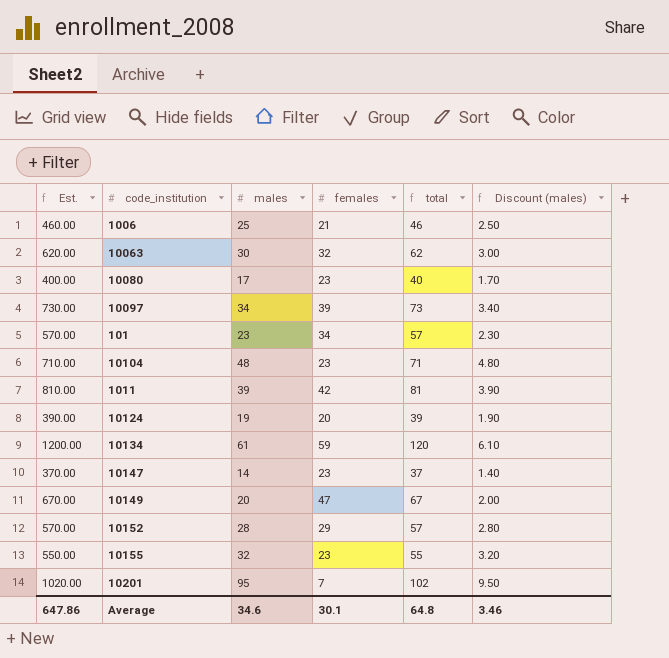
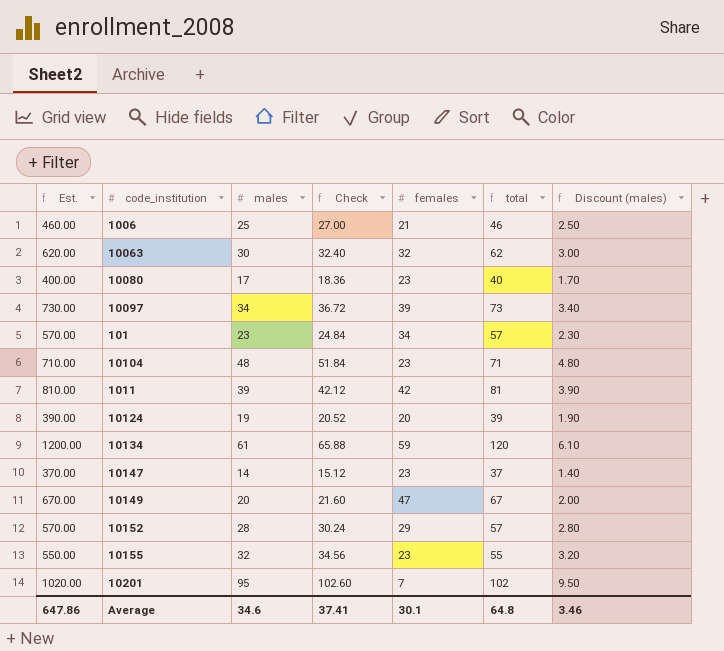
column Check | formula: none -> [males] * 1.08

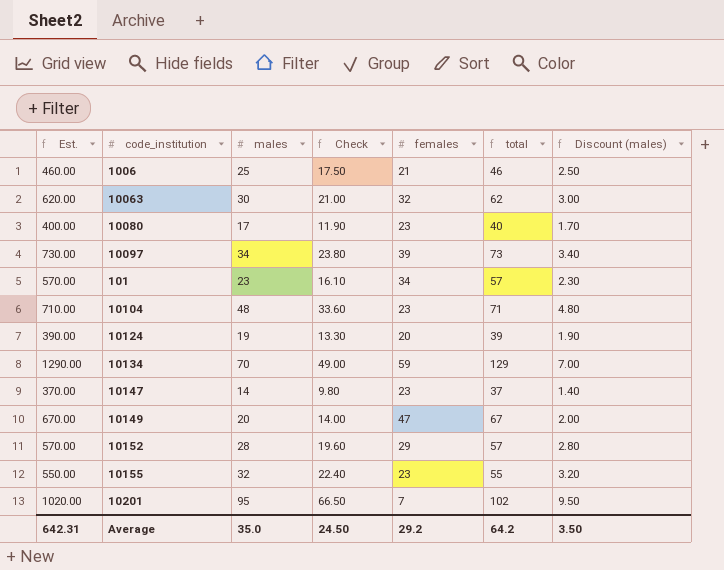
column Check | formula: [males] * 1.08 -> [males] * 0.7
row 1011: 810.00 | 39 | 42.12 | 42 | 81 | 3.90 -> none
10134 | Est.: 1200.00 -> 1290.00
10134 | males: 61 -> 70
10134 | total: 120 -> 129
10134 | Discount (males): 6.10 -> 7.00
Average | Est.: 647.86 -> 642.31
Average | males: 34.6 -> 35.0
Average | Check: 37.41 -> 24.50
Average | females: 30.1 -> 29.2
Average | total: 64.8 -> 64.2
Average | Discount (males): 3.46 -> 3.50

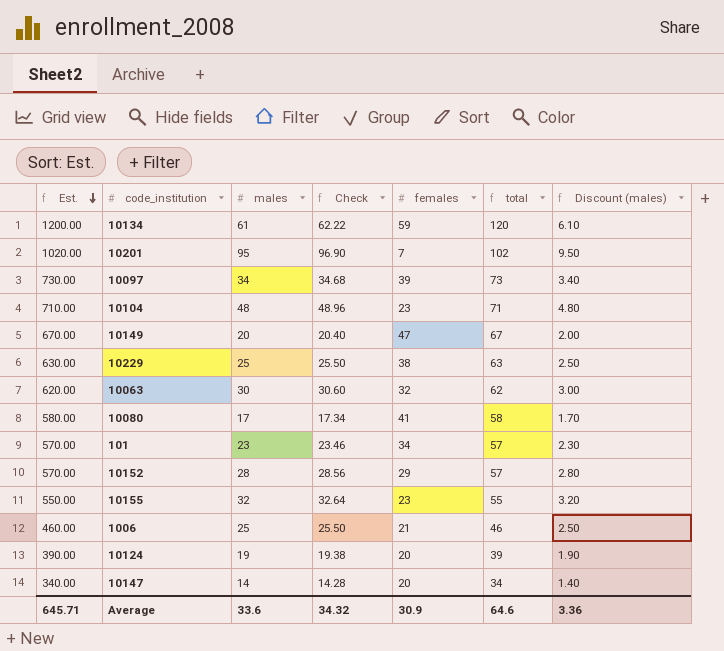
row order: none -> Est. descending
column Check | formula: [males] * 0.7 -> [males] * 1.02
10134 | Est.: 1290.00 -> 1200.00
10134 | males: 70 -> 61
10134 | total: 129 -> 120
10134 | Discount (males): 7.00 -> 6.10
row 10229: none -> 630.00 | 25 | 25.50 | 38 | 63 | 2.50
10080 | Est.: 400.00 -> 580.00
10080 | females: 23 -> 41
10080 | total: 40 -> 58
10147 | Est.: 370.00 -> 340.00
10147 | females: 23 -> 20
10147 | total: 37 -> 34
Average | Est.: 642.31 -> 645.71
Average | males: 35.0 -> 33.6
Average | Check: 24.50 -> 34.32
Average | females: 29.2 -> 30.9
Average | total: 64.2 -> 64.6
Average | Discount (males): 3.50 -> 3.36

